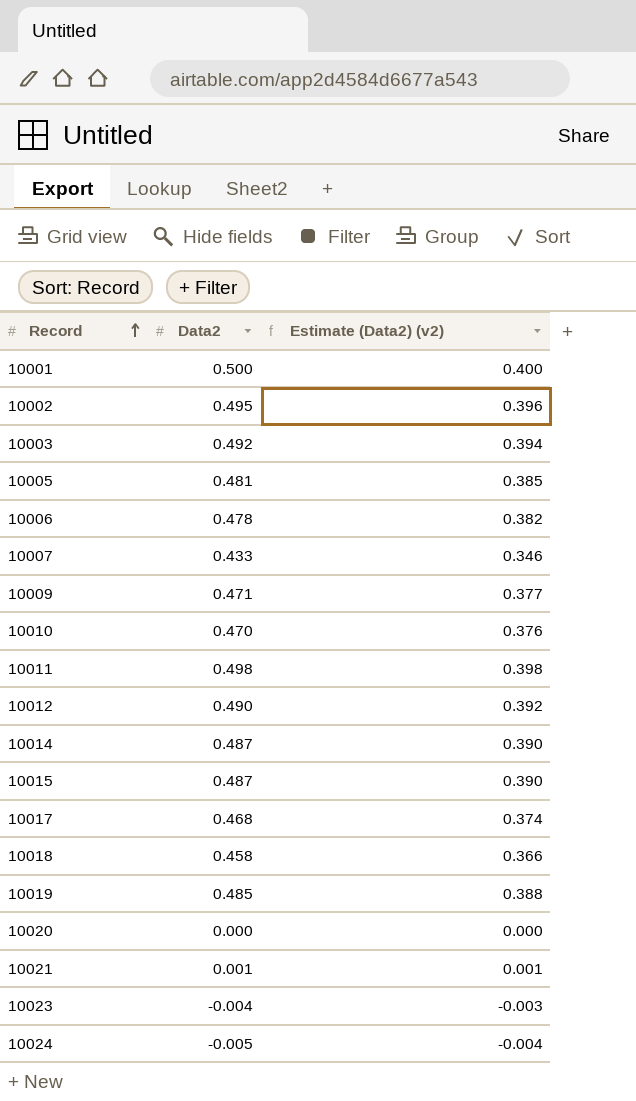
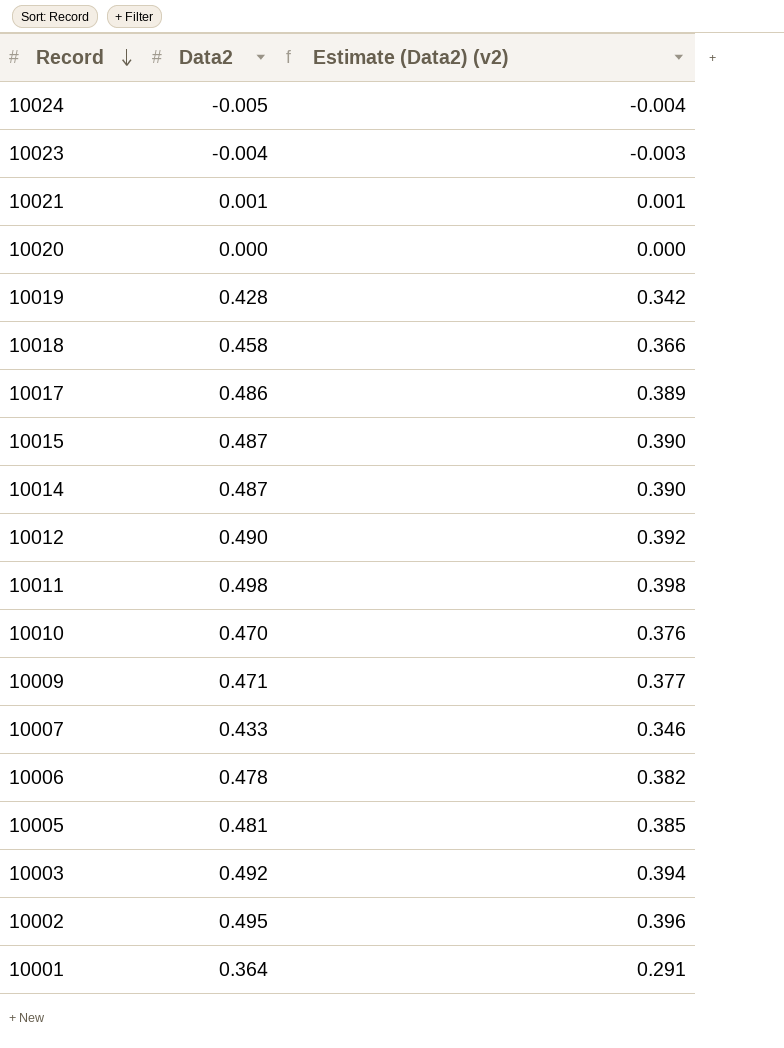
row order: Record ascending -> Record descending
10019 | Data2: 0.485 -> 0.428
10019 | Estimate (Data2) (v2): 0.388 -> 0.342
10017 | Data2: 0.468 -> 0.486
10017 | Estimate (Data2) (v2): 0.374 -> 0.389
10001 | Data2: 0.500 -> 0.364
10001 | Estimate (Data2) (v2): 0.400 -> 0.291

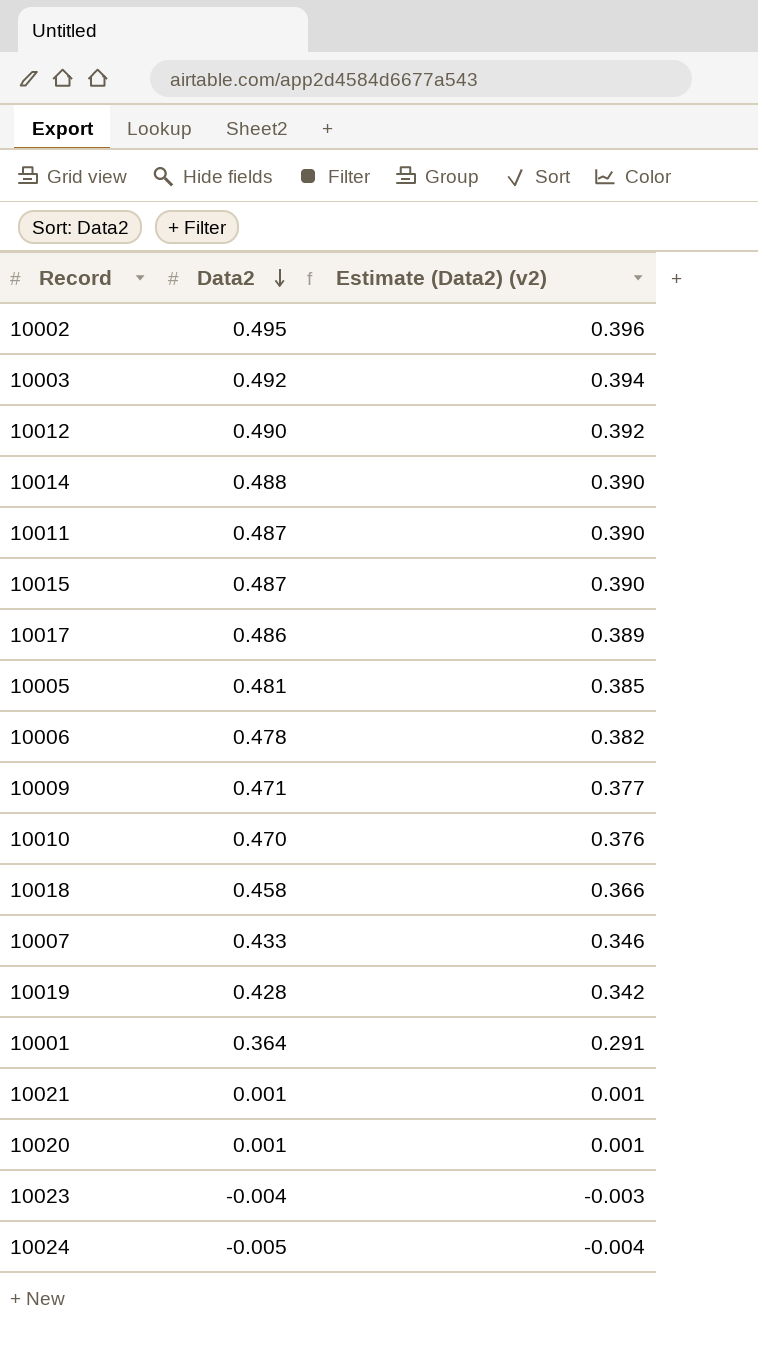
row order: Record descending -> Data2 descending
10014 | Data2: 0.487 -> 0.488
10011 | Data2: 0.498 -> 0.487
10011 | Estimate (Data2) (v2): 0.398 -> 0.390
10020 | Data2: 0.000 -> 0.001
10020 | Estimate (Data2) (v2): 0.000 -> 0.001

